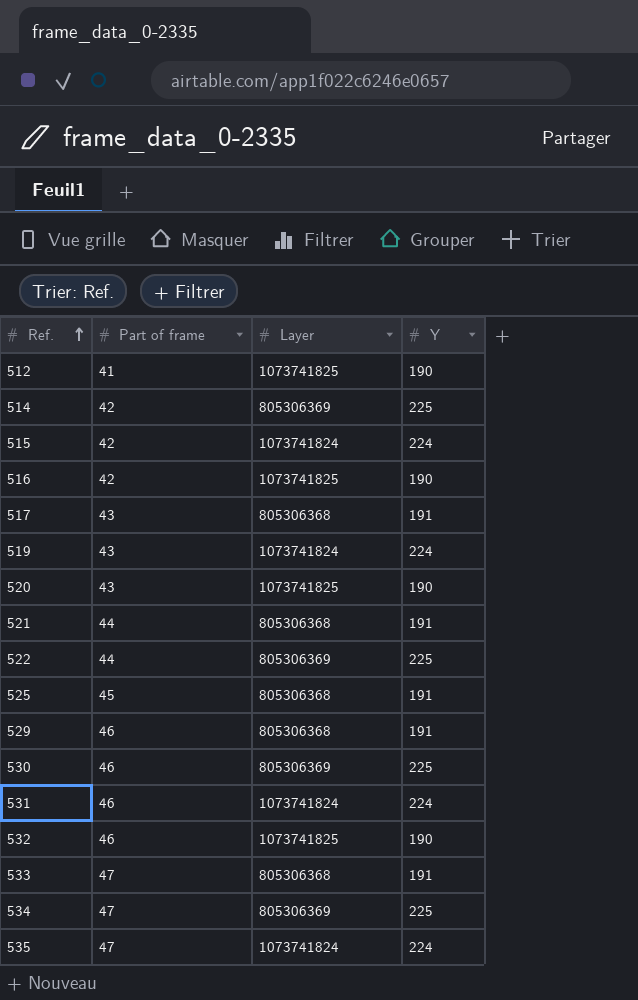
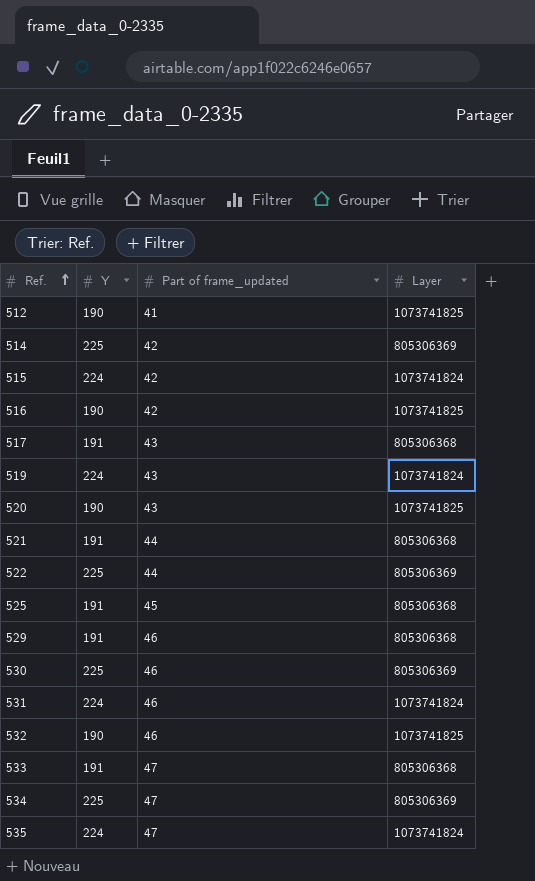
column Y | position: 4 -> 2
column name: Part of frame -> Part of frame_updated

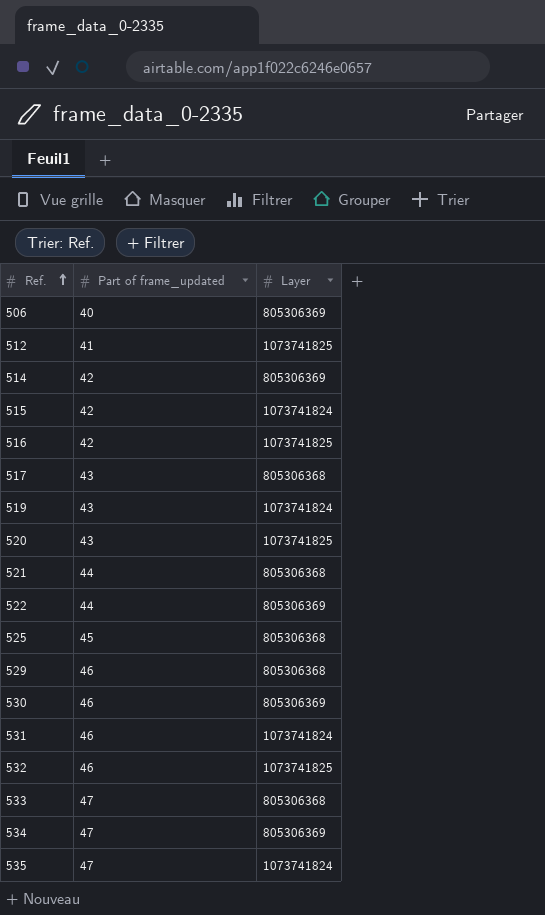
column Y | position: 2 -> none
row 506: none -> 40 | 805306369

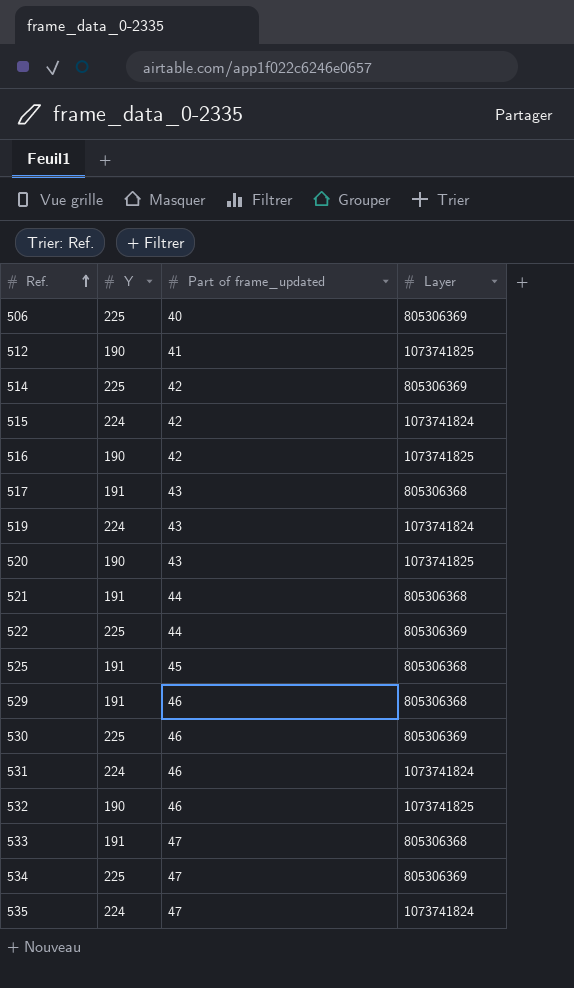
column Y | position: none -> 2

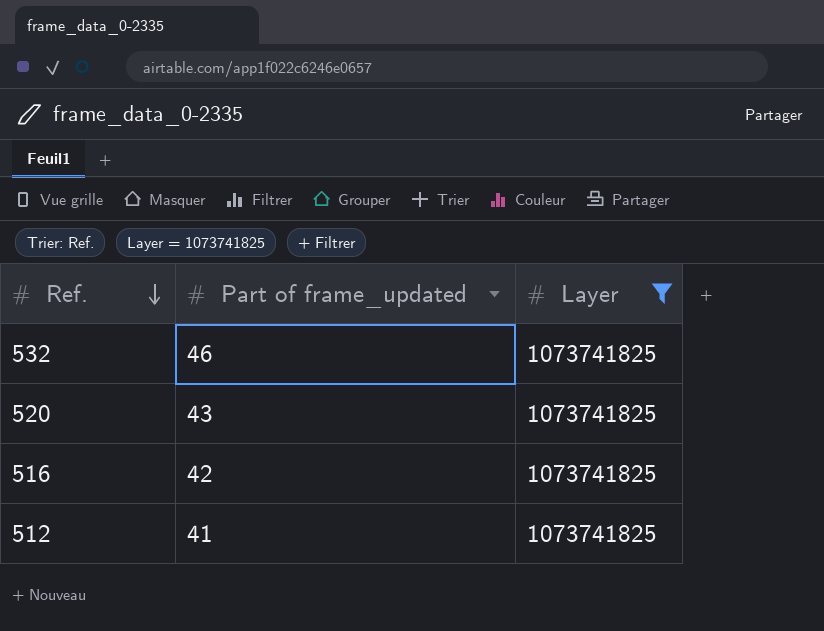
filter: none -> Layer = 1073741825
row order: Ref. ascending -> Ref. descending
column Y | position: 2 -> none

